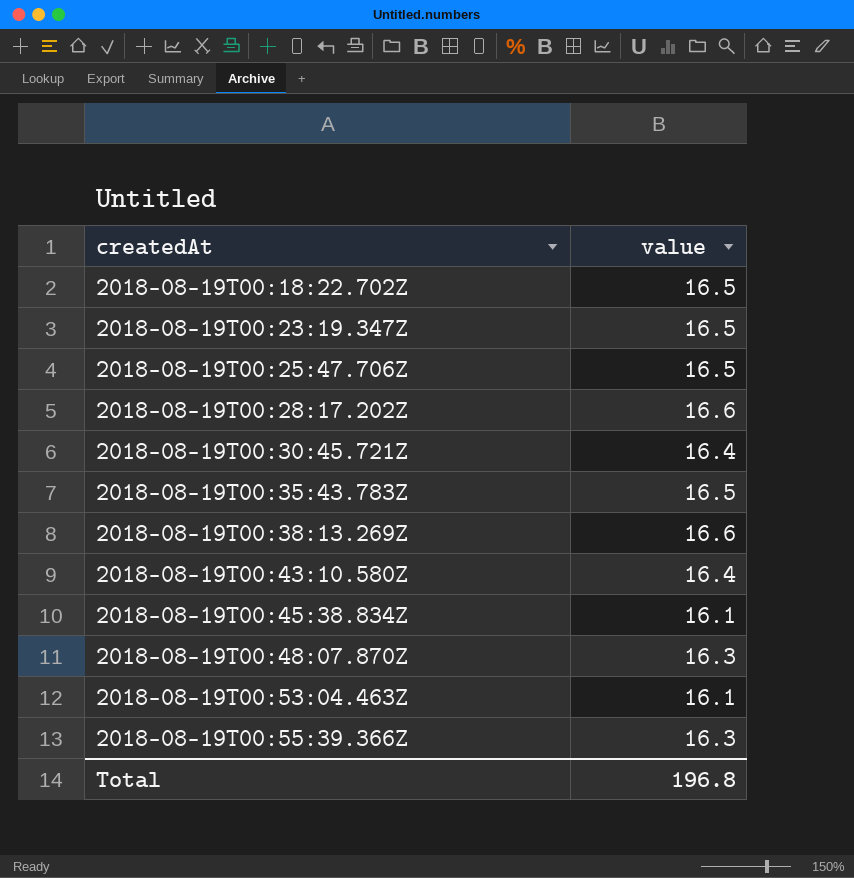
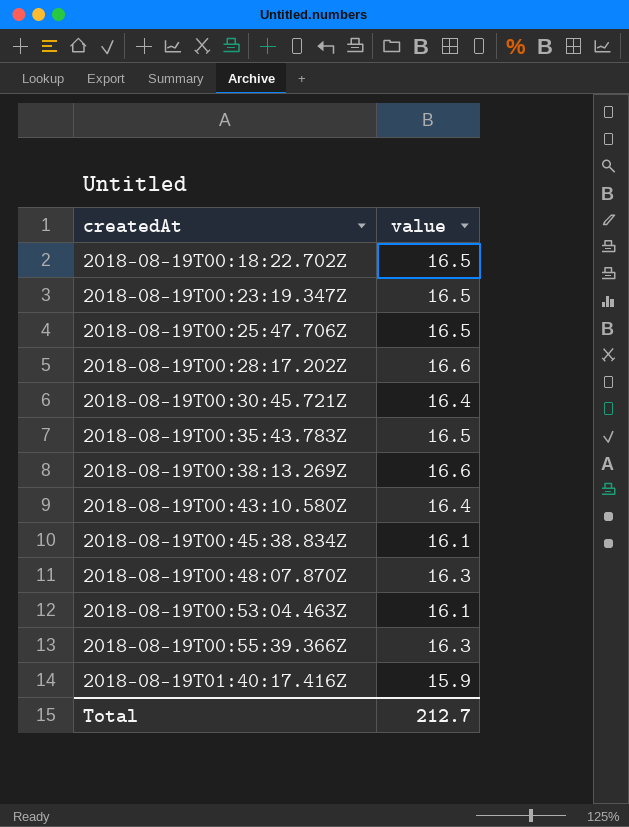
row 2018-08-19T01:40:17.416Z: none -> 15.9
Total | value: 196.8 -> 212.7

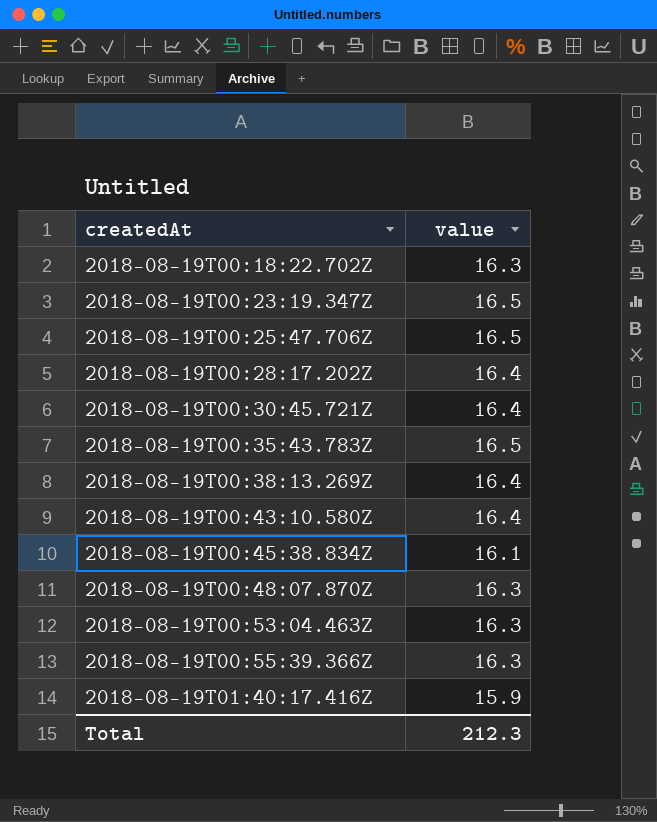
2018-08-19T00:18:22.702Z | value: 16.5 -> 16.3
2018-08-19T00:28:17.202Z | value: 16.6 -> 16.4
2018-08-19T00:38:13.269Z | value: 16.6 -> 16.4
2018-08-19T00:53:04.463Z | value: 16.1 -> 16.3
Total | value: 212.7 -> 212.3

